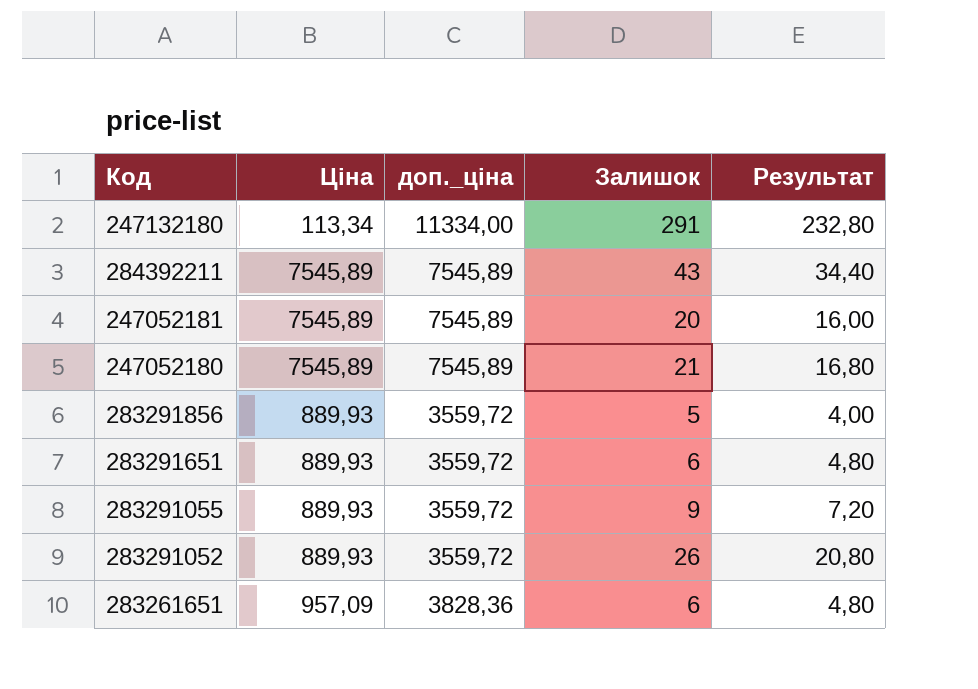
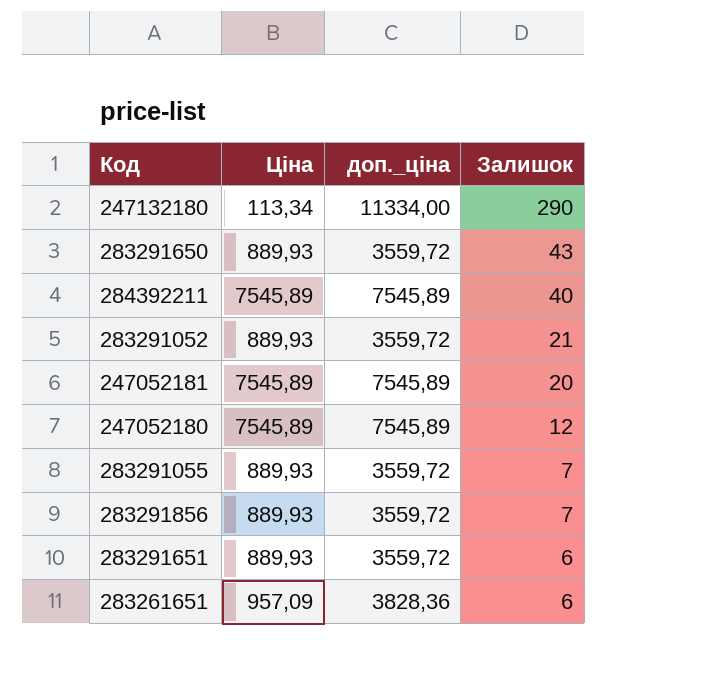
row order: none -> Залишок descending
column Результат | formula: [Залишок] * 0,8 -> none
247132180 | Залишок: 291 -> 290
row 283291650: none -> 889,93 | 3559,72 | 43
284392211 | Залишок: 43 -> 40
283291052 | Залишок: 26 -> 21
247052180 | Залишок: 21 -> 12
283291055 | Залишок: 9 -> 7
283291856 | Залишок: 5 -> 7

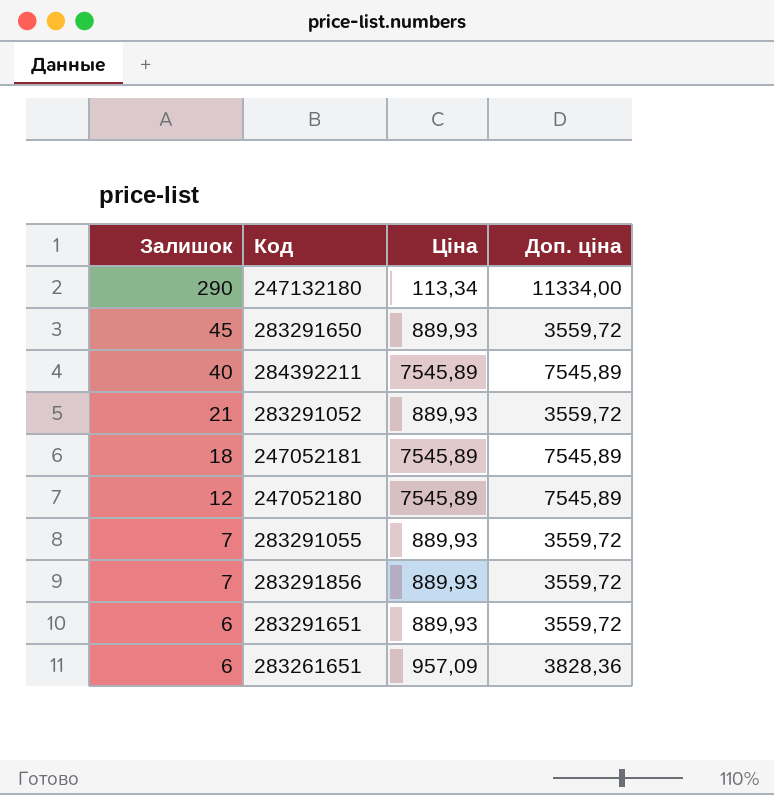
column Залишок | position: 4 -> 1
column name: доп._ціна -> Доп. ціна
283291650 | Залишок: 43 -> 45
247052181 | Залишок: 20 -> 18

